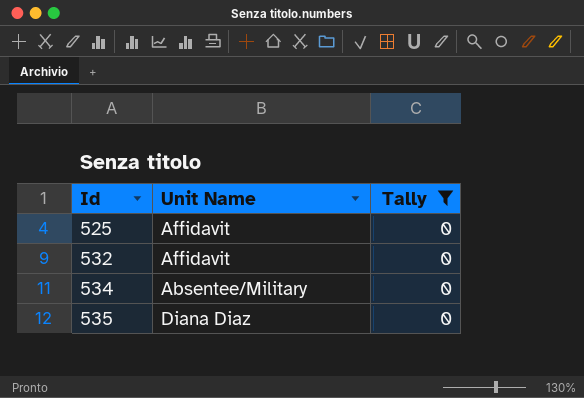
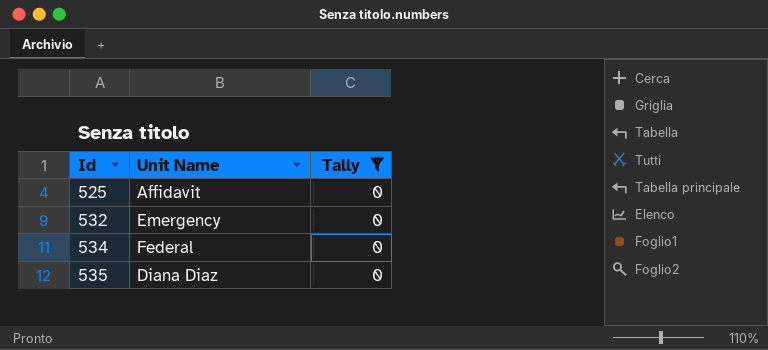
532 | Unit Name: Affidavit -> Emergency
534 | Unit Name: Absentee/Military -> Federal

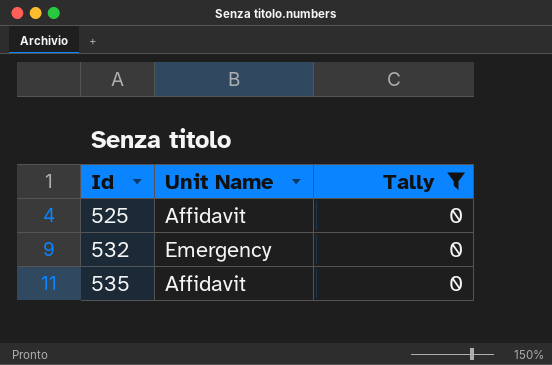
row 534: Federal | 0 -> none
535 | Unit Name: Diana Diaz -> Affidavit

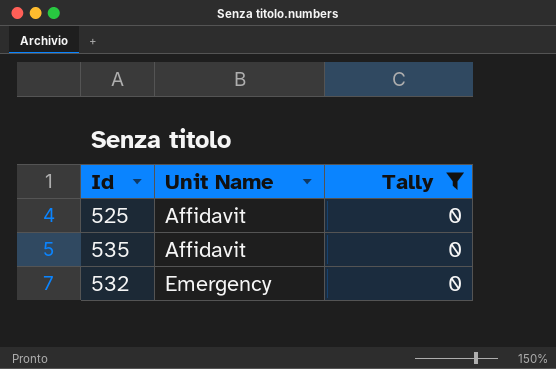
row order: Id ascending -> Unit Name ascending

